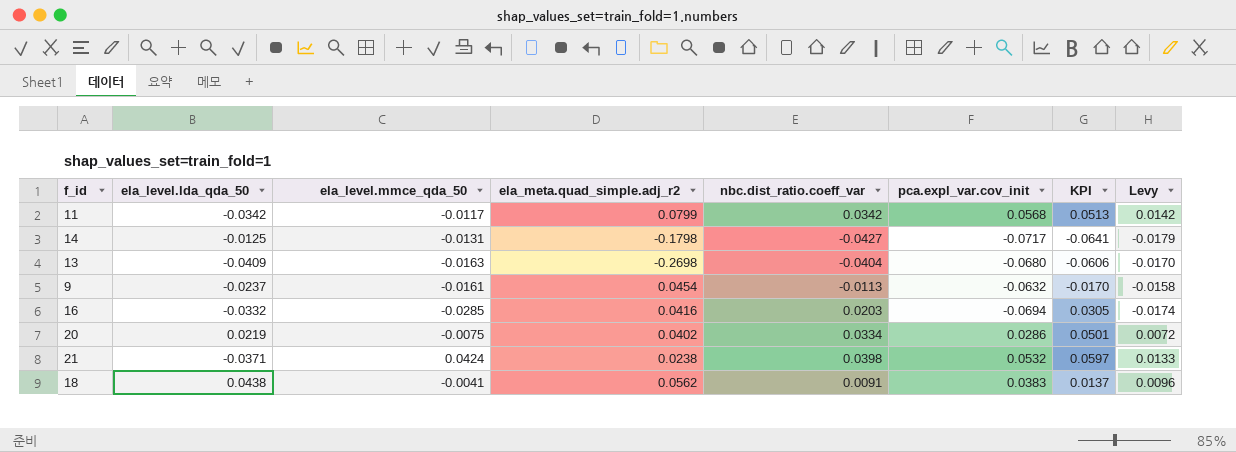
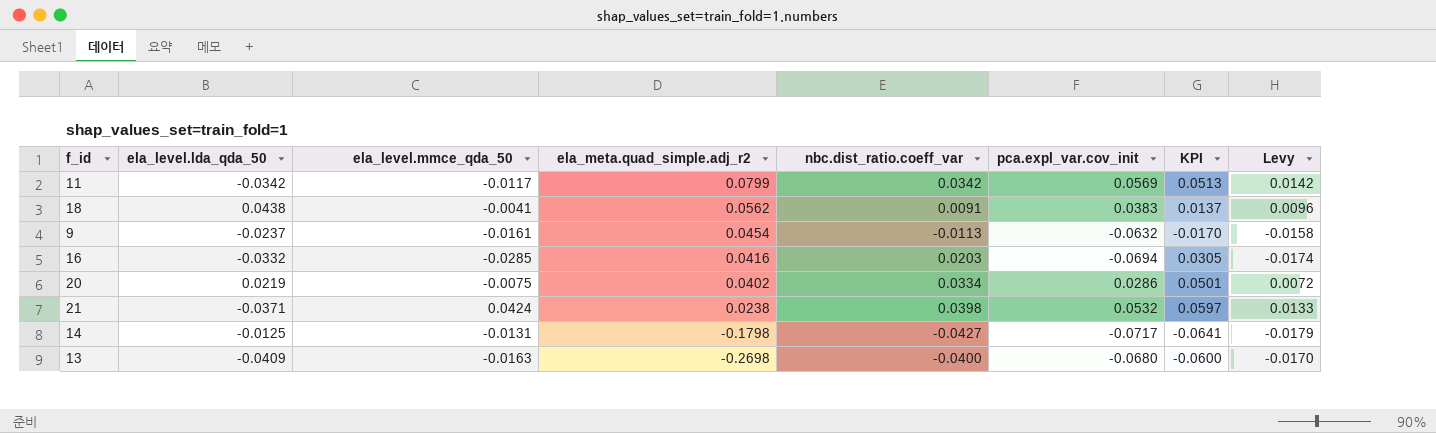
row order: none -> ela_meta.quad_simple.adj_r2 descending
11 | pca.expl_var.cov_init: 0.0568 -> 0.0569
13 | nbc.dist_ratio.coeff_var: -0.0404 -> -0.0400
13 | KPI: -0.0606 -> -0.0600

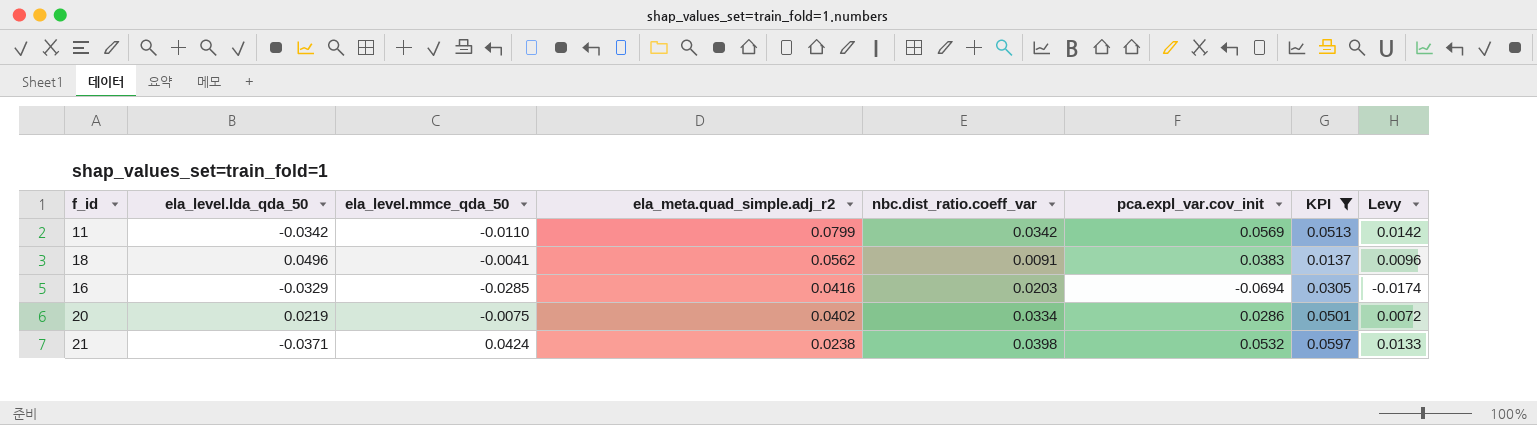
filter: none -> KPI >= 0.0137
11 | ela_level.mmce_qda_50: -0.0117 -> -0.0110
18 | ela_level.lda_qda_50: 0.0438 -> 0.0496
16 | ela_level.lda_qda_50: -0.0332 -> -0.0329

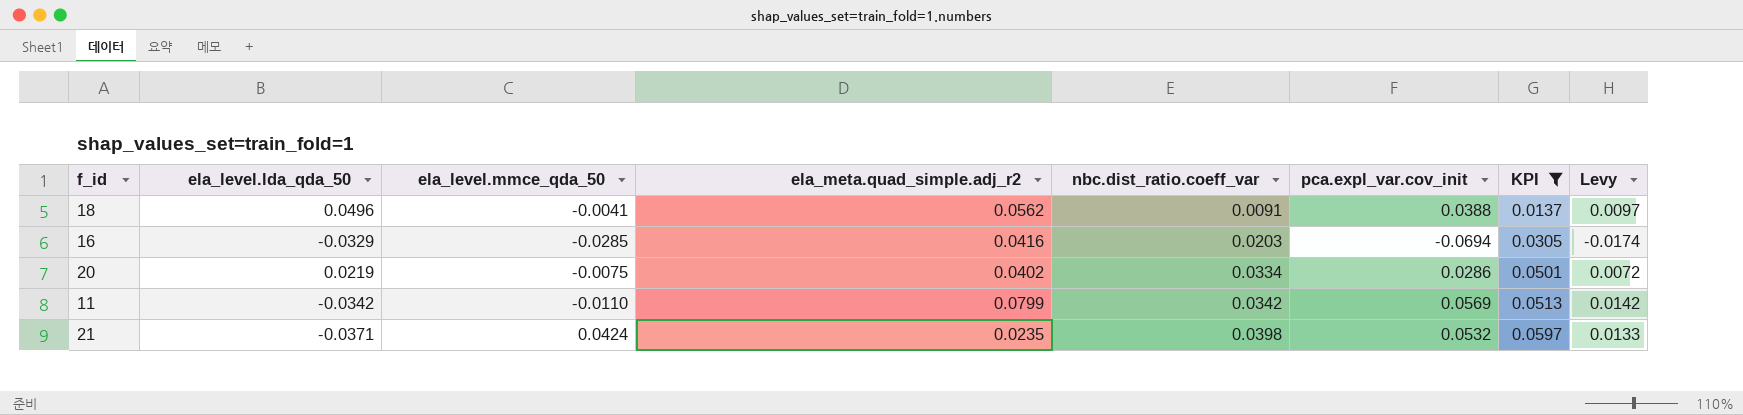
row order: ela_meta.quad_simple.adj_r2 descending -> nbc.dist_ratio.coeff_var ascending
18 | pca.expl_var.cov_init: 0.0383 -> 0.0388
18 | Levy: 0.0096 -> 0.0097
21 | ela_meta.quad_simple.adj_r2: 0.0238 -> 0.0235

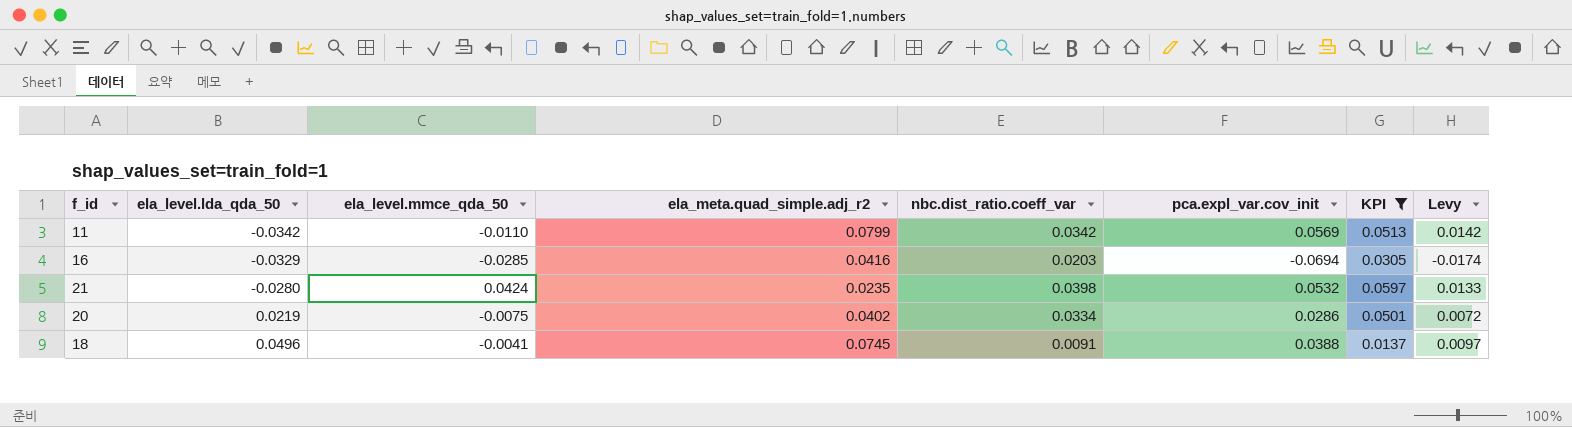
row order: nbc.dist_ratio.coeff_var ascending -> ela_level.lda_qda_50 ascending
21 | ela_level.lda_qda_50: -0.0371 -> -0.0280
18 | ela_meta.quad_simple.adj_r2: 0.0562 -> 0.0745

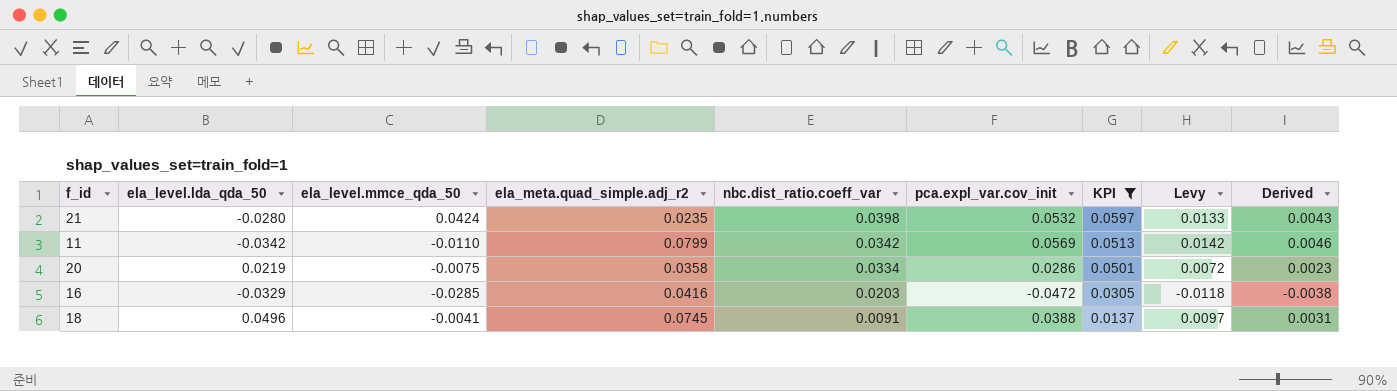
row order: ela_level.lda_qda_50 ascending -> nbc.dist_ratio.coeff_var descending
column Derived | formula: none -> [pca.expl_var.cov_init] * 0.08
20 | ela_meta.quad_simple.adj_r2: 0.0402 -> 0.0358
16 | pca.expl_var.cov_init: -0.0694 -> -0.0472
16 | Levy: -0.0174 -> -0.0118

